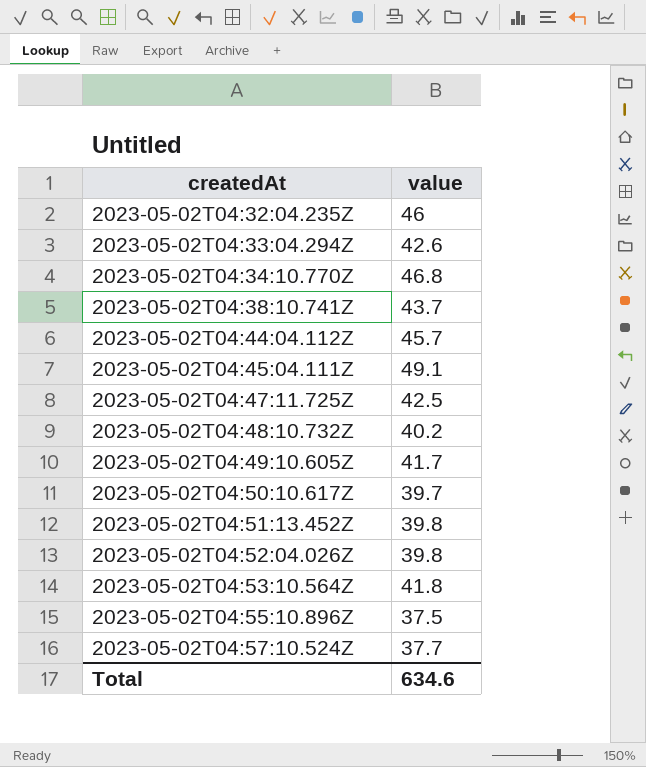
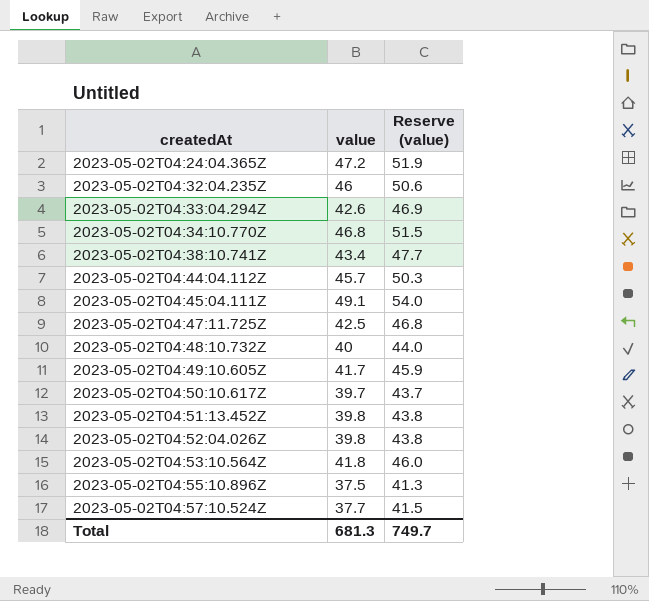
column Reserve (value) | formula: none -> [value] * 1.1
row 2023-05-02T04:24:04.365Z: none -> 47.2 | 51.9
2023-05-02T04:38:10.741Z | value: 43.7 -> 43.4
2023-05-02T04:48:10.732Z | value: 40.2 -> 40
Total | value: 634.6 -> 681.3

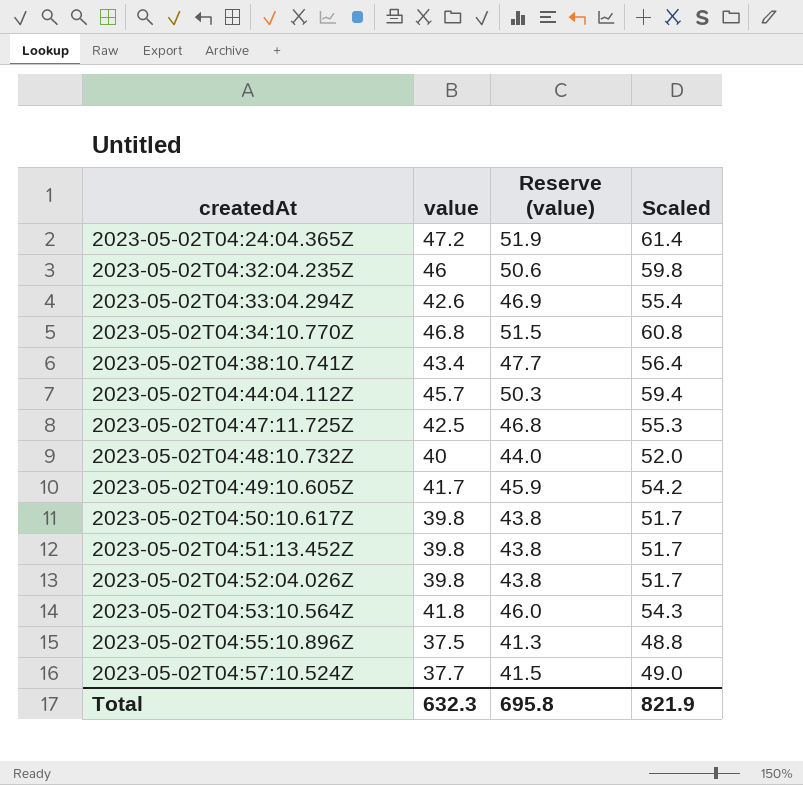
column Scaled | formula: none -> [value] * 1.3
row 2023-05-02T04:45:04.111Z: 49.1 | 54.0 -> none
2023-05-02T04:50:10.617Z | value: 39.7 -> 39.8
2023-05-02T04:50:10.617Z | Reserve (value): 43.7 -> 43.8
Total | value: 681.3 -> 632.3
Total | Reserve (value): 749.7 -> 695.8

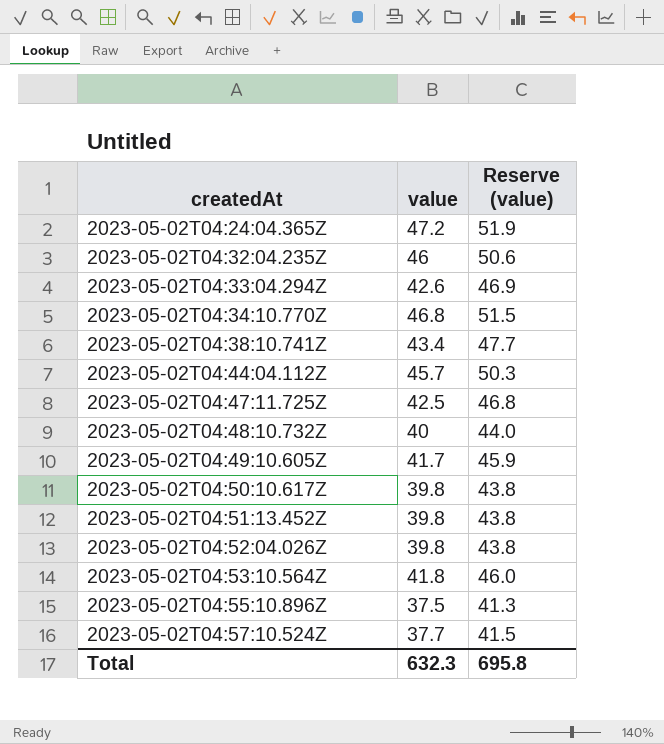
column Scaled | formula: [value] * 1.3 -> none

